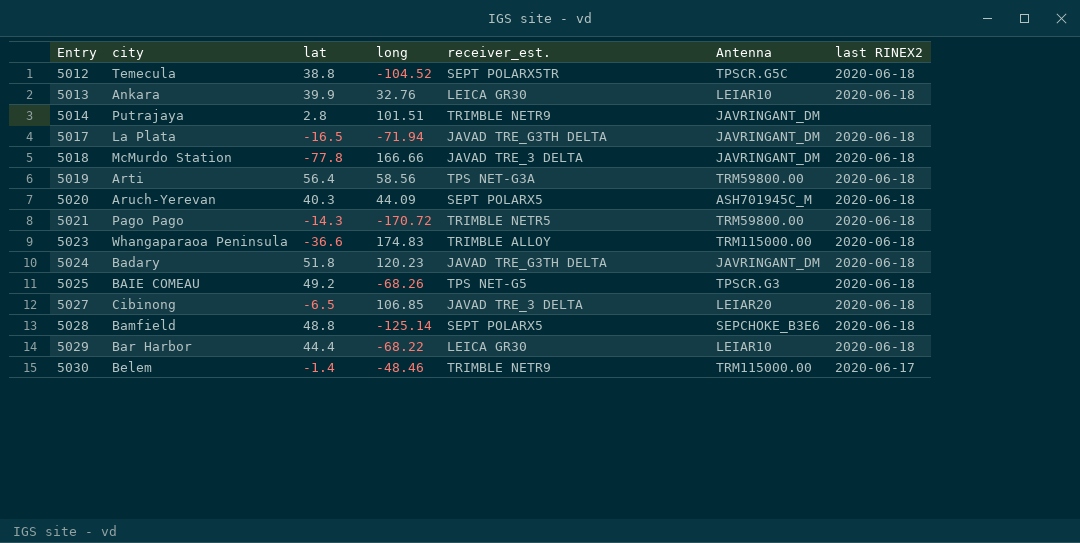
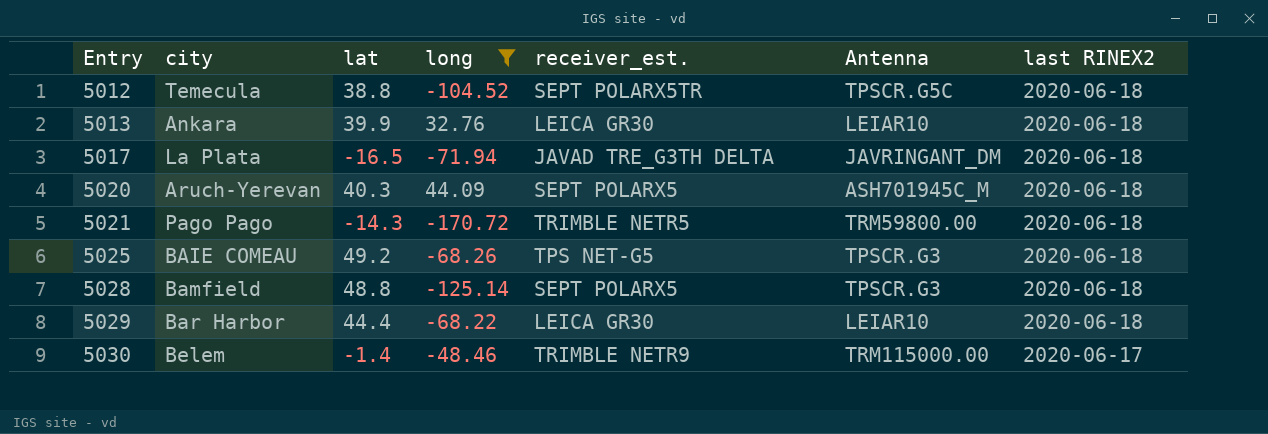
filter: none -> long <= 44.09
5028 | Antenna: SEPCHOKE_B3E6 -> TPSCR.G3

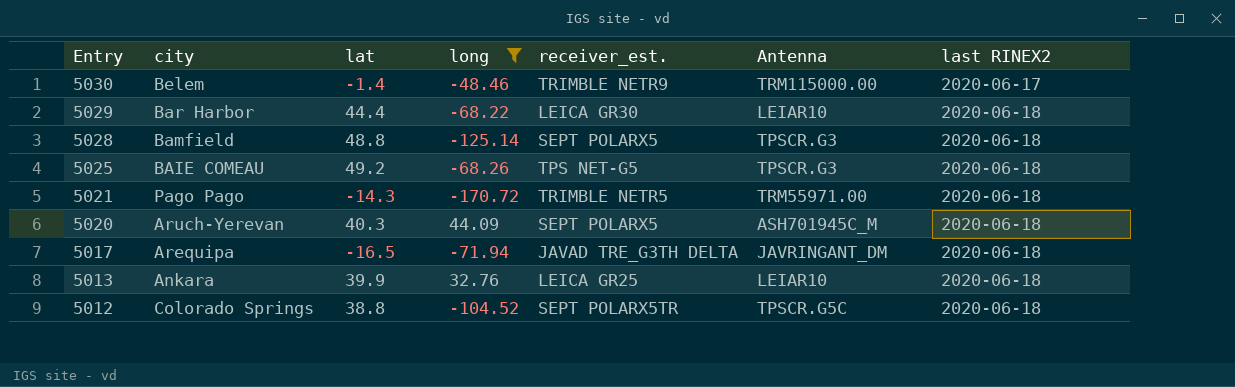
row order: Entry ascending -> Entry descending
5021 | Antenna: TRM59800.00 -> TRM55971.00
5017 | city: La Plata -> Arequipa
5013 | receiver_est.: LEICA GR30 -> LEICA GR25
5012 | city: Temecula -> Colorado Springs

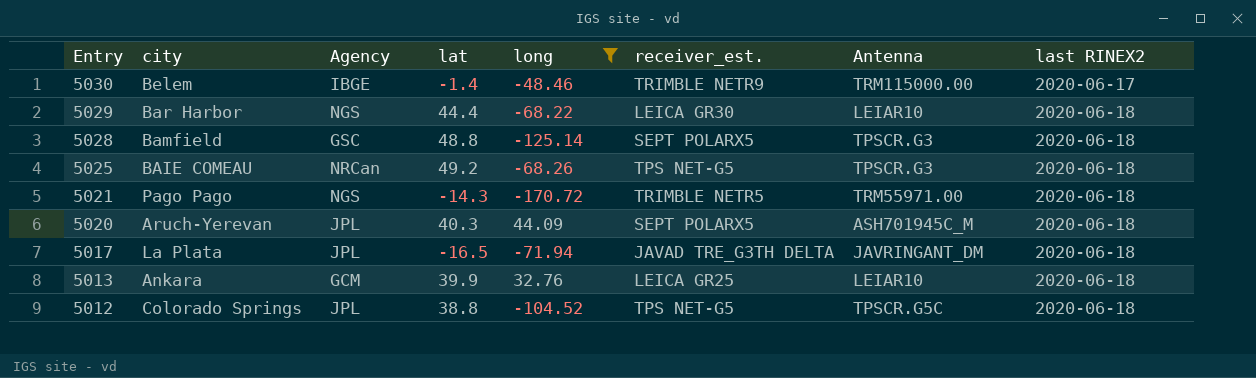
column Agency | position: none -> 3
5017 | city: Arequipa -> La Plata
5012 | receiver_est.: SEPT POLARX5TR -> TPS NET-G5

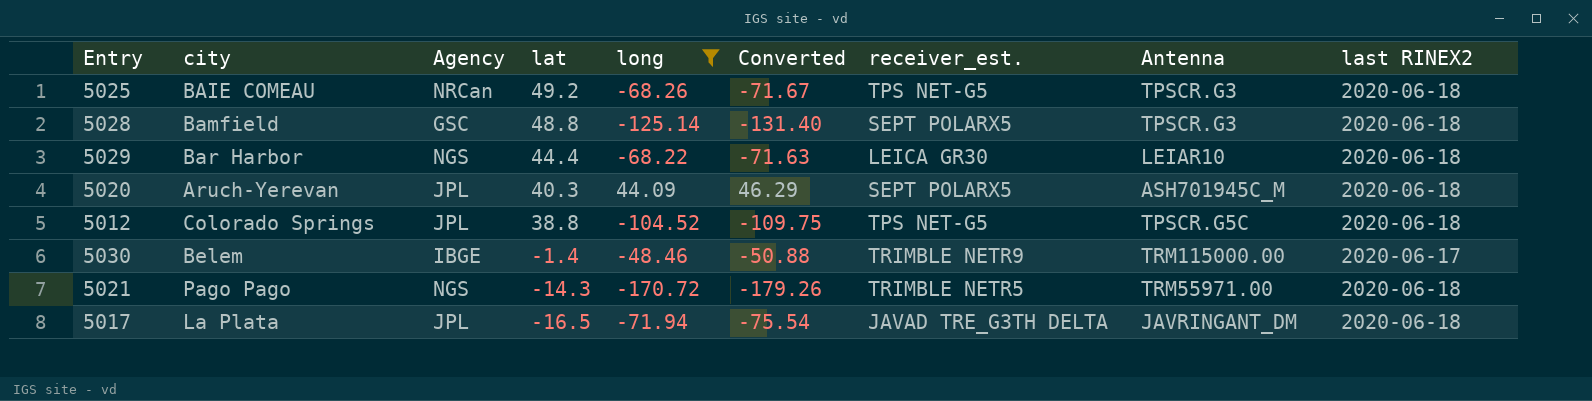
row order: Entry descending -> lat descending
column Converted | formula: none -> [long] * 1.05
row 5013: Ankara | GCM | 39.9 | 32.76 | LEICA GR25 | LEIAR10 | 2020-06-18 -> none

